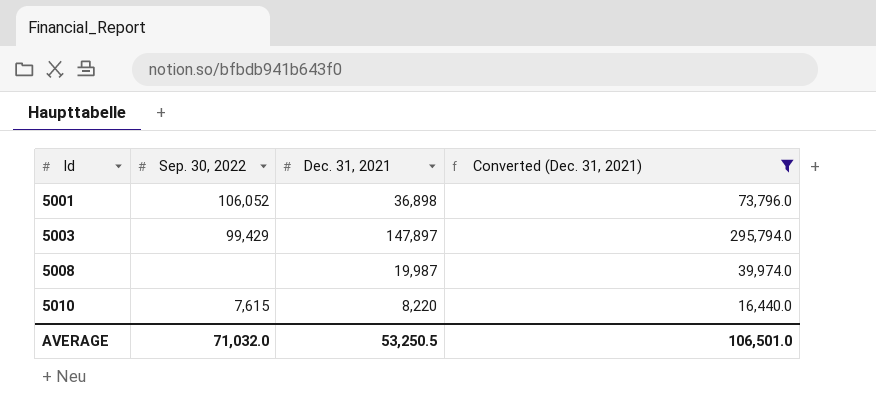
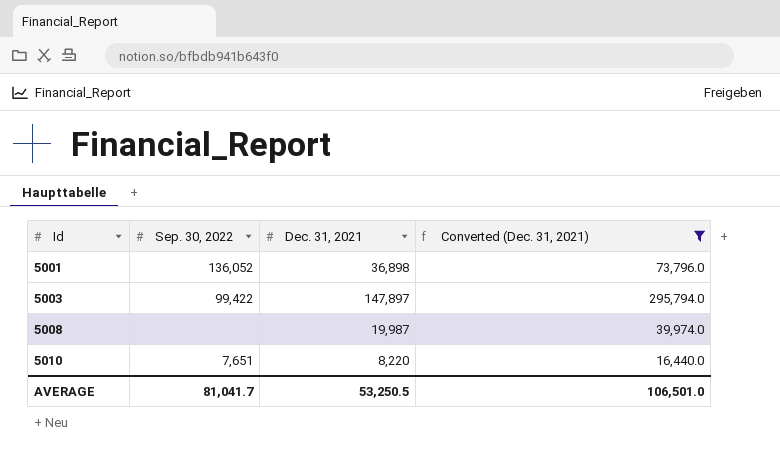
5001 | Sep. 30, 2022: 106,052 -> 136,052
5003 | Sep. 30, 2022: 99,429 -> 99,422
5010 | Sep. 30, 2022: 7,615 -> 7,651
AVERAGE | Sep. 30, 2022: 71,032.0 -> 81,041.7

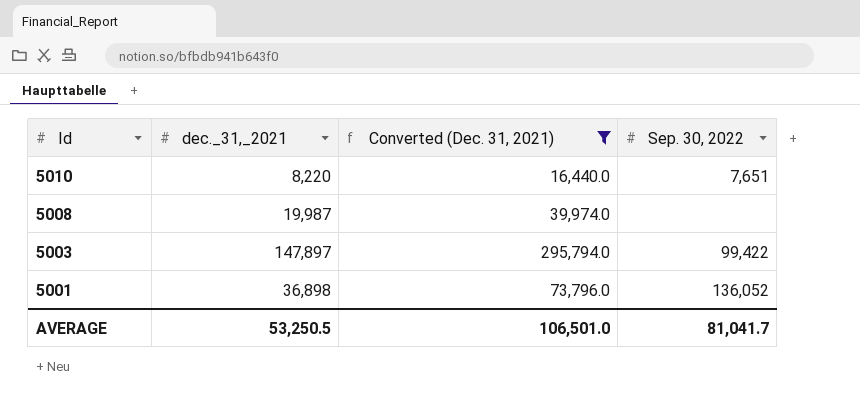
row order: Id ascending -> Id descending
column name: Dec. 31, 2021 -> dec._31,_2021
column Sep. 30, 2022 | position: 2 -> 4

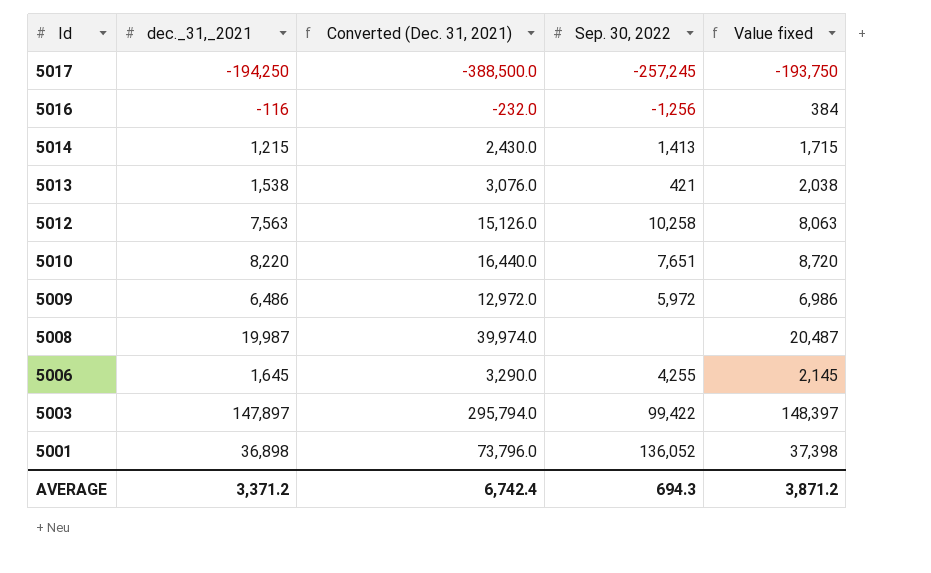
filter: Converted (Dec. 31, 2021) >= 16,440.0 -> none
column Value fixed | formula: none -> [dec._31,_2021] + 500
AVERAGE | dec._31,_2021: 53,250.5 -> 3,371.2
AVERAGE | Converted (Dec. 31, 2021): 106,501.0 -> 6,742.4
AVERAGE | Sep. 30, 2022: 81,041.7 -> 694.3

